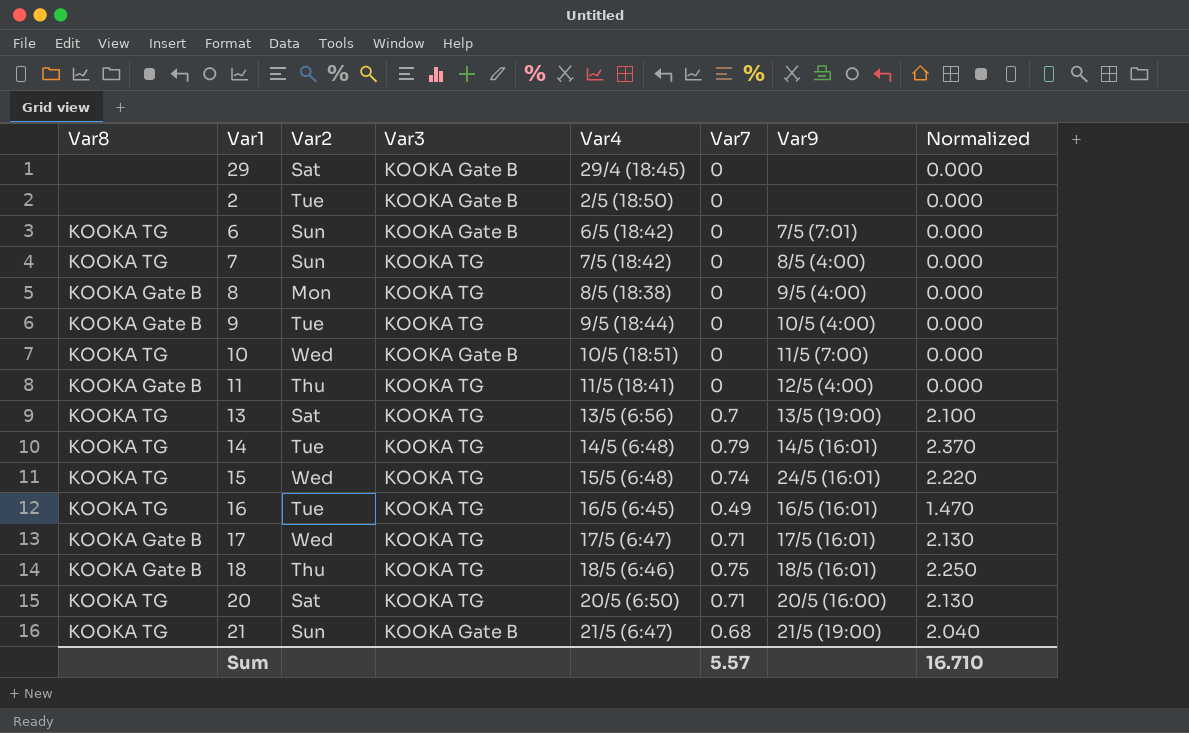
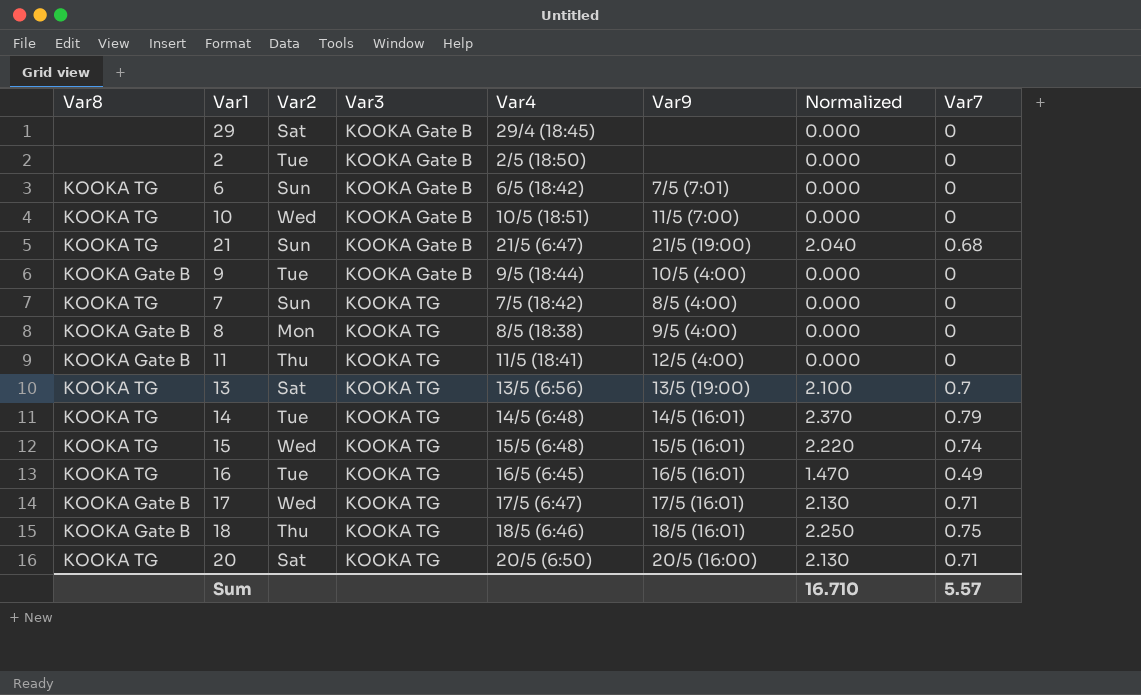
row order: none -> Var3 ascending
column Var7 | position: 6 -> 8
9 | Var3: KOOKA TG -> KOOKA Gate B
15 | Var9: 24/5 (16:01) -> 15/5 (16:01)

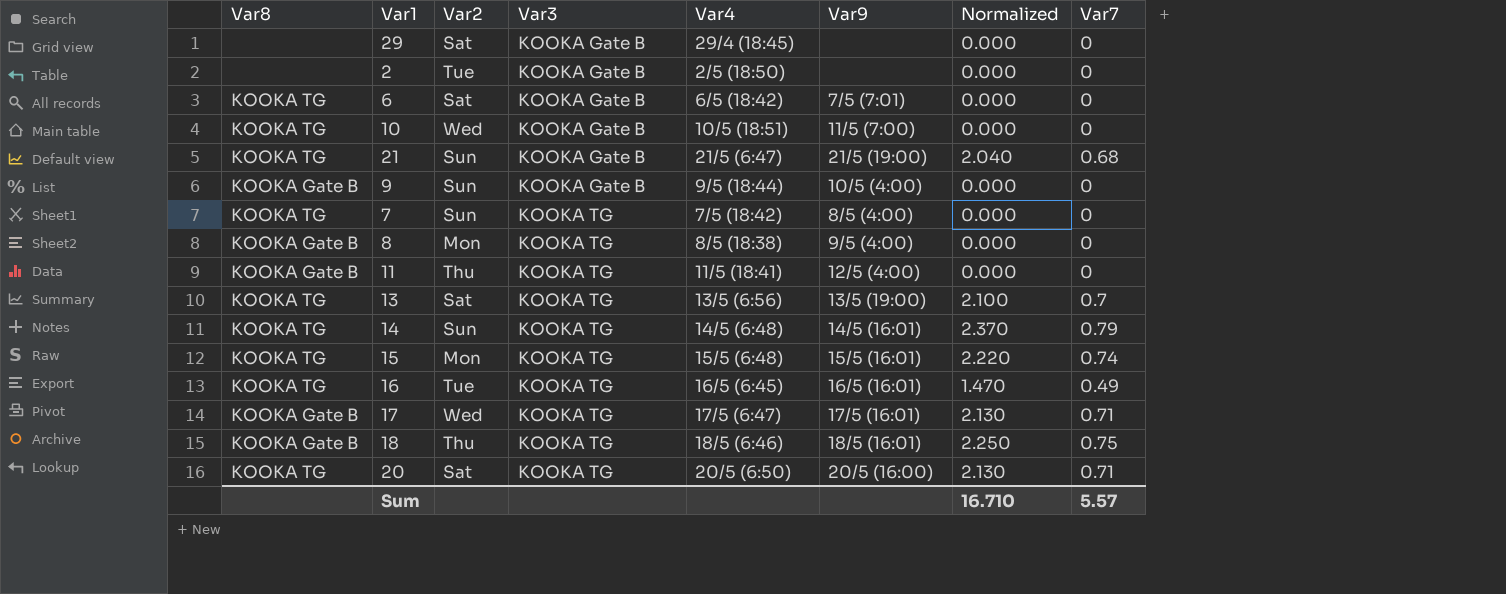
6 | Var2: Sun -> Sat
9 | Var2: Tue -> Sun
14 | Var2: Tue -> Sun
15 | Var2: Wed -> Mon

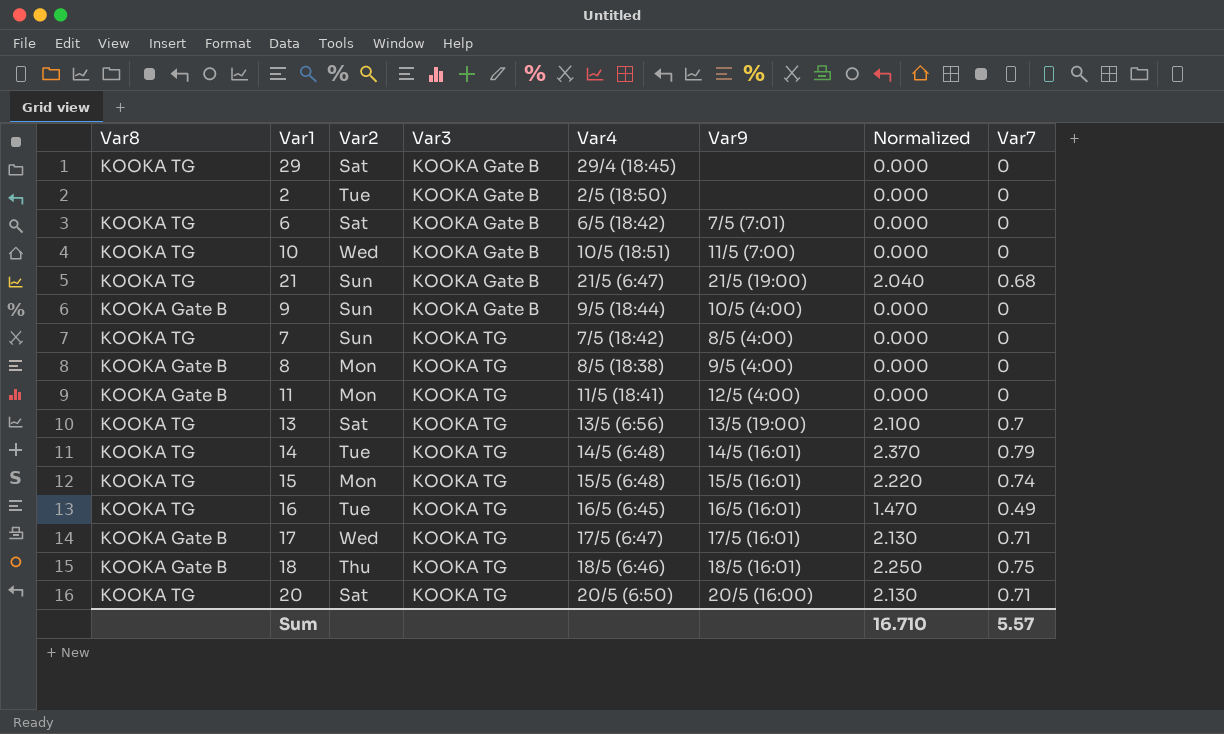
29 | Var8: none -> KOOKA TG
11 | Var2: Thu -> Mon
14 | Var2: Sun -> Tue

